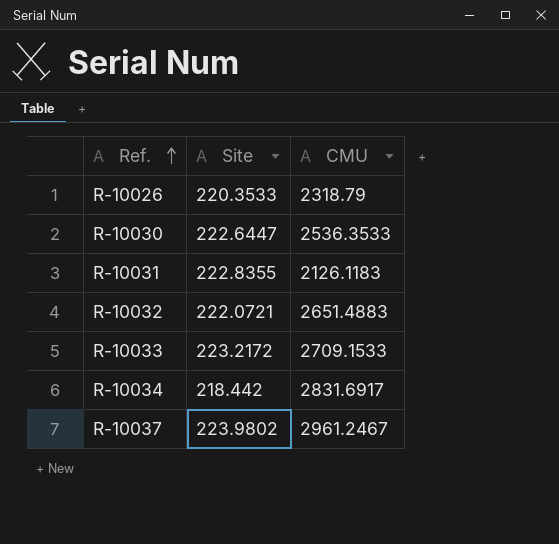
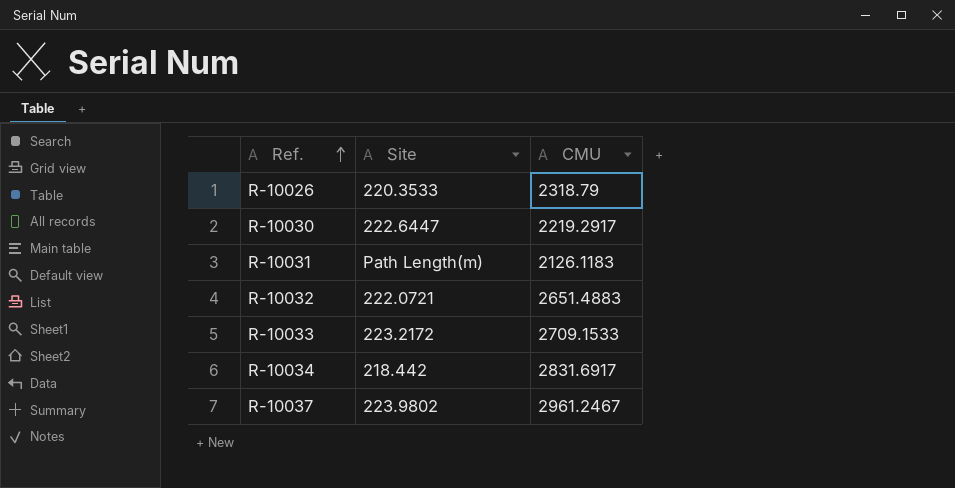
R-10030 | CMU: 2536.3533 -> 2219.2917
R-10031 | Site: 222.8355 -> Path Length(m)

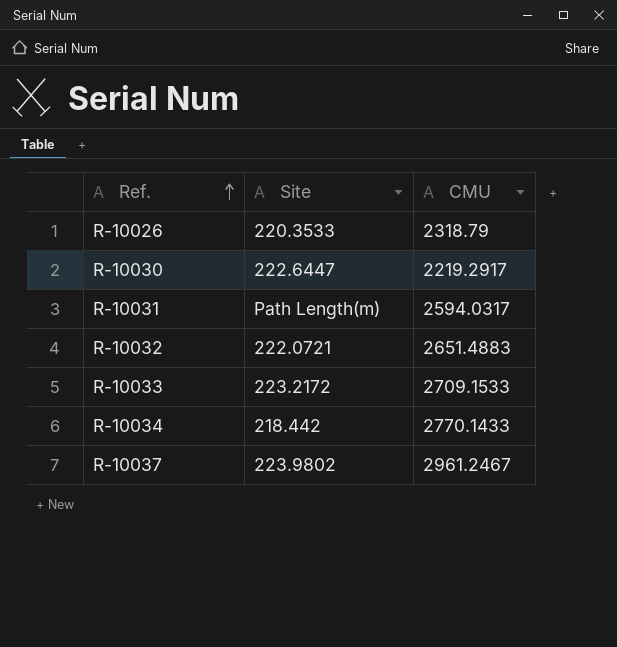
R-10031 | CMU: 2126.1183 -> 2594.0317
R-10034 | CMU: 2831.6917 -> 2770.1433

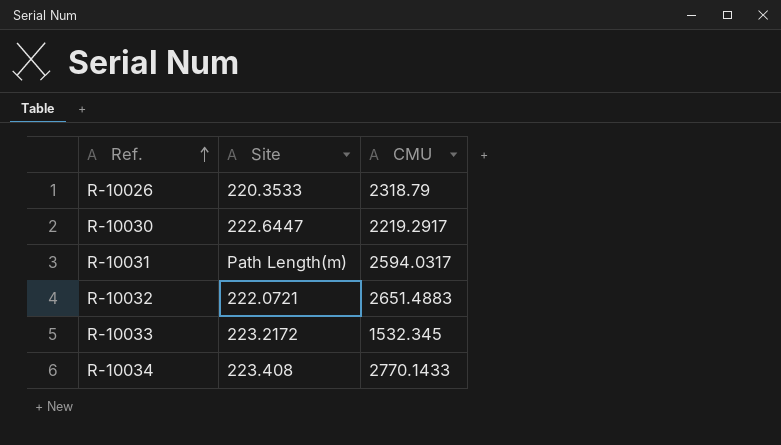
row R-10037: 223.9802 | 2961.2467 -> none
R-10033 | CMU: 2709.1533 -> 1532.345
R-10034 | Site: 218.442 -> 223.408

